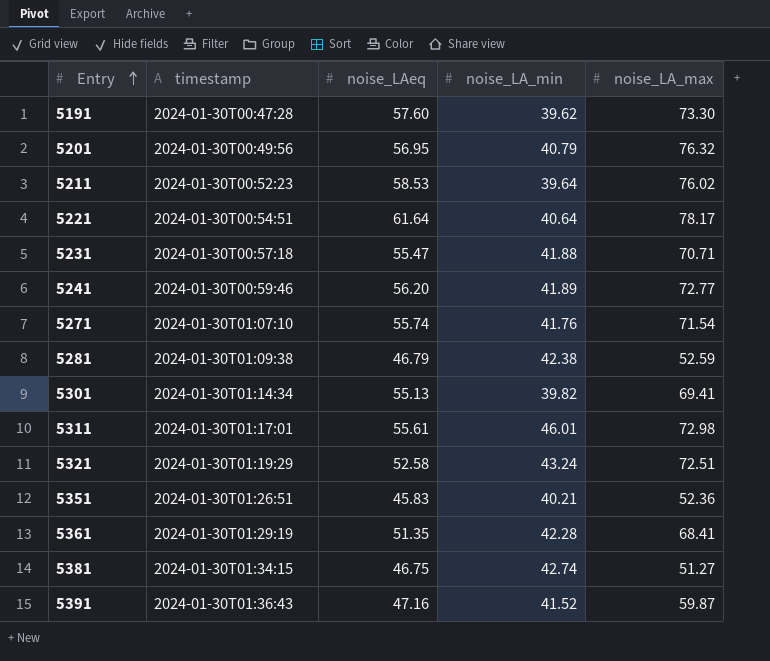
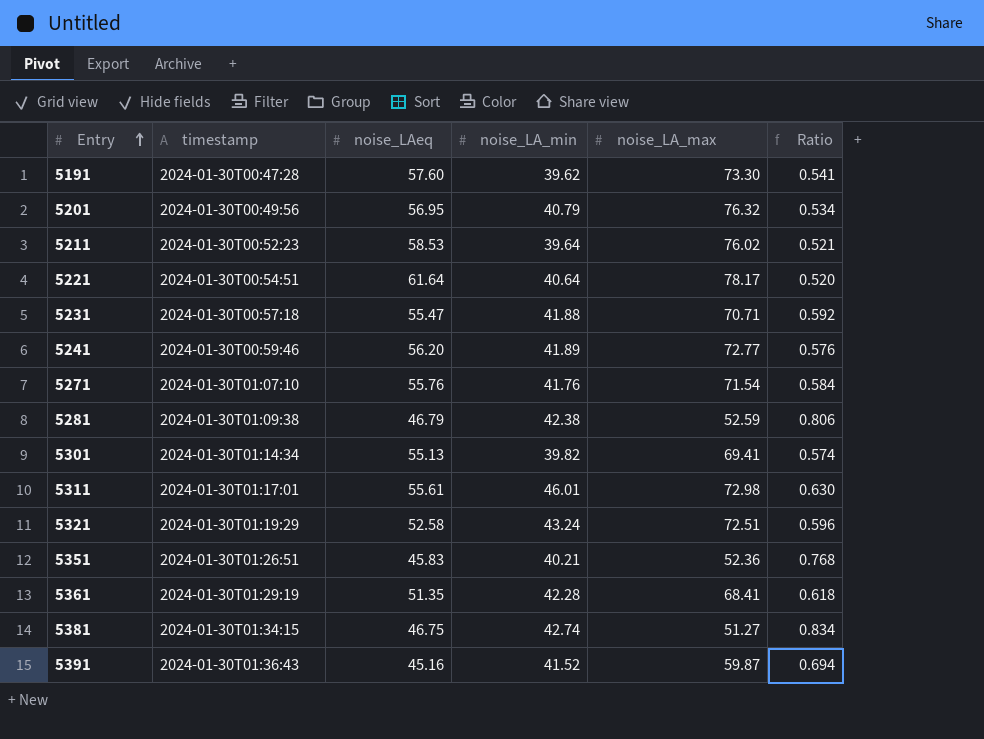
column Ratio | formula: none -> [noise_LA_min] / [noise_LA_max]
5271 | noise_LAeq: 55.74 -> 55.76
5391 | noise_LAeq: 47.16 -> 45.16

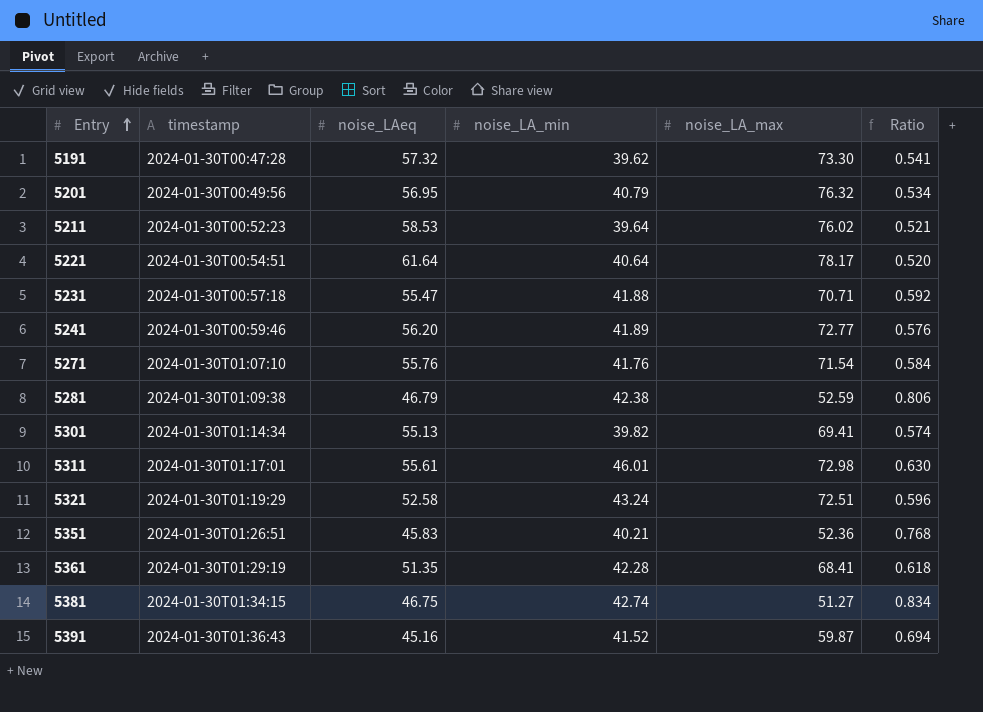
5191 | noise_LAeq: 57.60 -> 57.32

